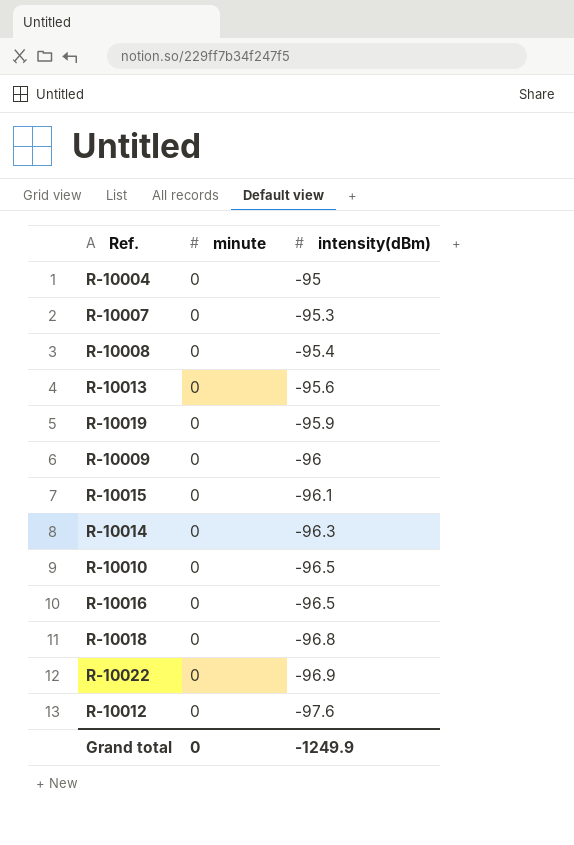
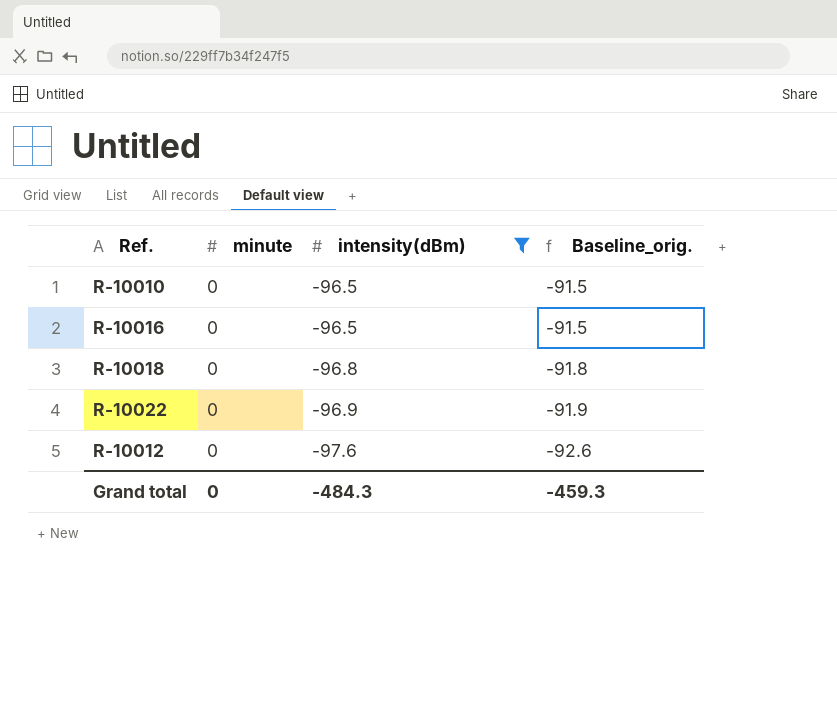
filter: none -> intensity(dBm) <= -96.5
column Baseline_orig. | formula: none -> [intensity(dBm)] + 5
Grand total | intensity(dBm): -1249.9 -> -484.3

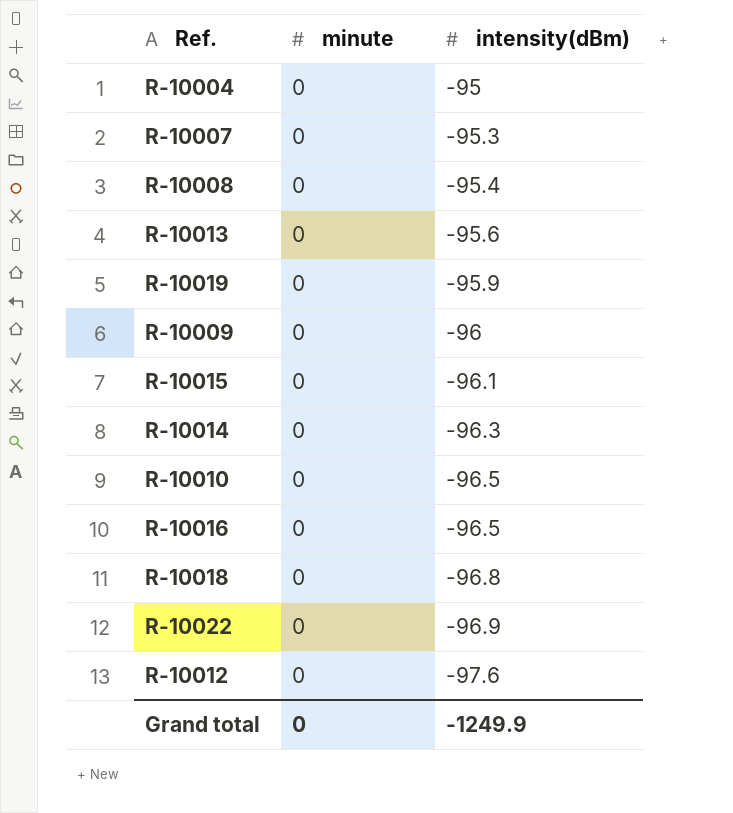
filter: intensity(dBm) <= -96.5 -> none
column Baseline_orig. | formula: [intensity(dBm)] + 5 -> none
Grand total | intensity(dBm): -484.3 -> -1249.9

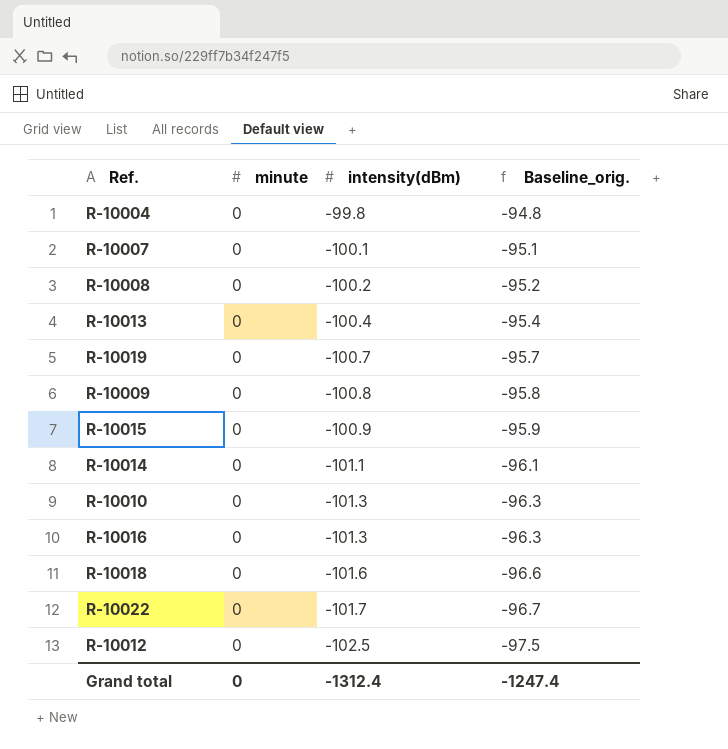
column Baseline_orig. | formula: none -> [intensity(dBm)] + 5
R-10004 | intensity(dBm): -95 -> -99.8
R-10007 | intensity(dBm): -95.3 -> -100.1
R-10008 | intensity(dBm): -95.4 -> -100.2
R-10013 | intensity(dBm): -95.6 -> -100.4
R-10019 | intensity(dBm): -95.9 -> -100.7
R-10009 | intensity(dBm): -96 -> -100.8
R-10015 | intensity(dBm): -96.1 -> -100.9
R-10014 | intensity(dBm): -96.3 -> -101.1
R-10010 | intensity(dBm): -96.5 -> -101.3
R-10016 | intensity(dBm): -96.5 -> -101.3
R-10018 | intensity(dBm): -96.8 -> -101.6
R-10022 | intensity(dBm): -96.9 -> -101.7
R-10012 | intensity(dBm): -97.6 -> -102.5
Grand total | intensity(dBm): -1249.9 -> -1312.4

